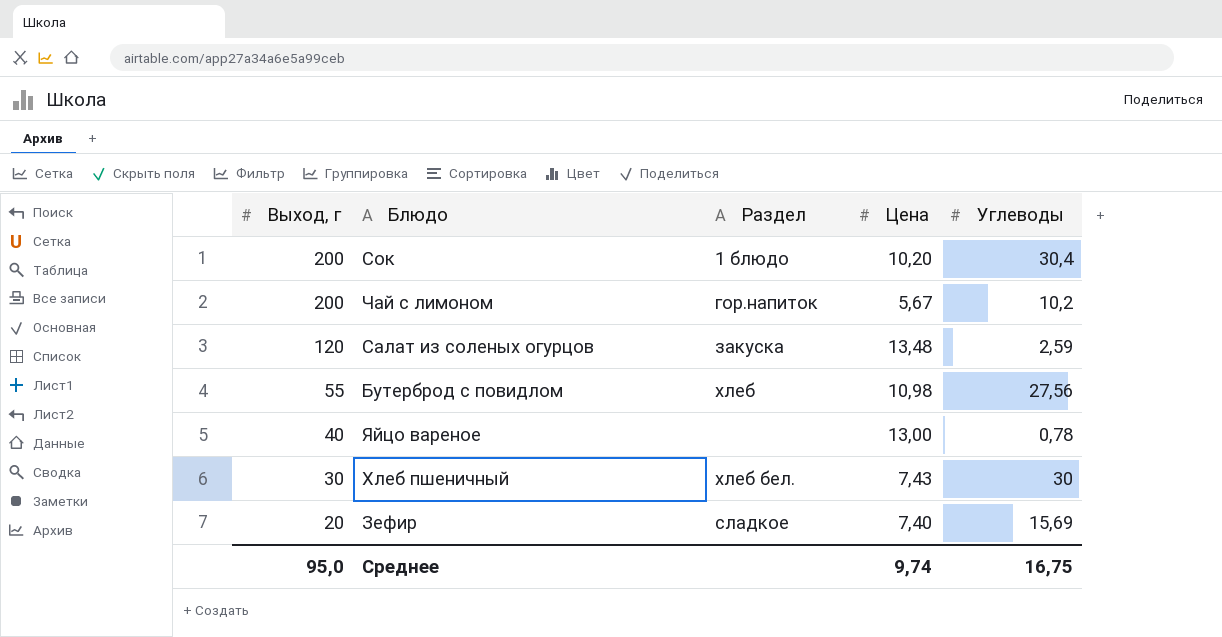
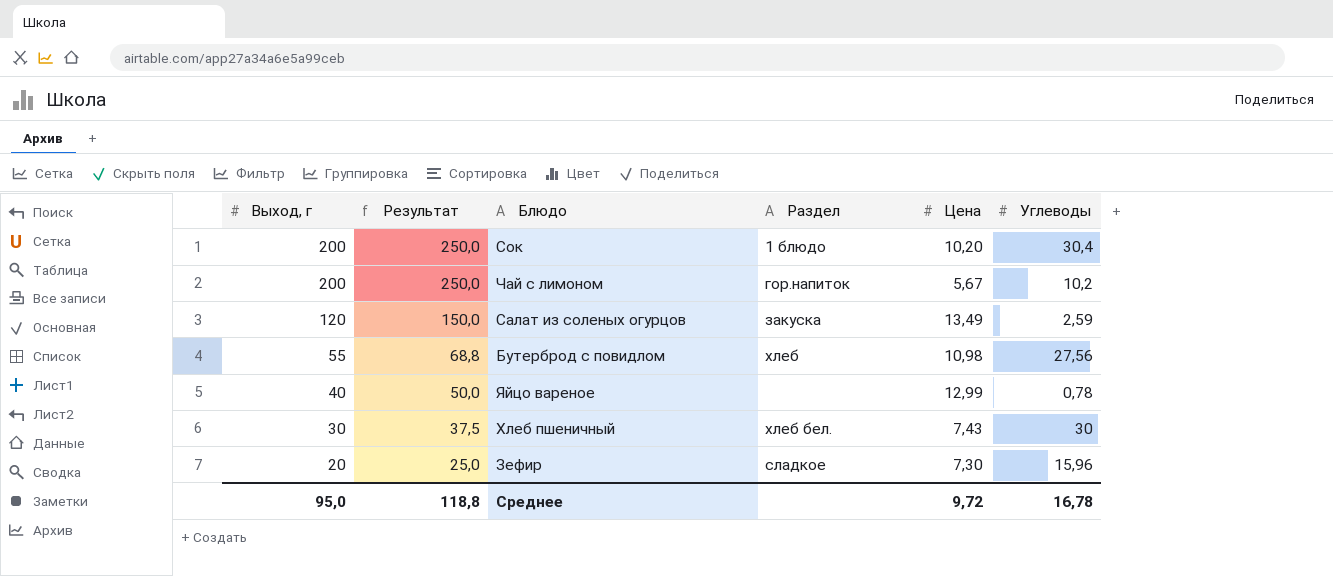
column Результат | formula: none -> [Выход, г] * 1,25
Салат из соленых огурцов | Цена: 13,48 -> 13,49
Яйцо вареное | Цена: 13,00 -> 12,99
Зефир | Цена: 7,40 -> 7,30
Зефир | Углеводы: 15,69 -> 15,96
Среднее | Цена: 9,74 -> 9,72
Среднее | Углеводы: 16,75 -> 16,78

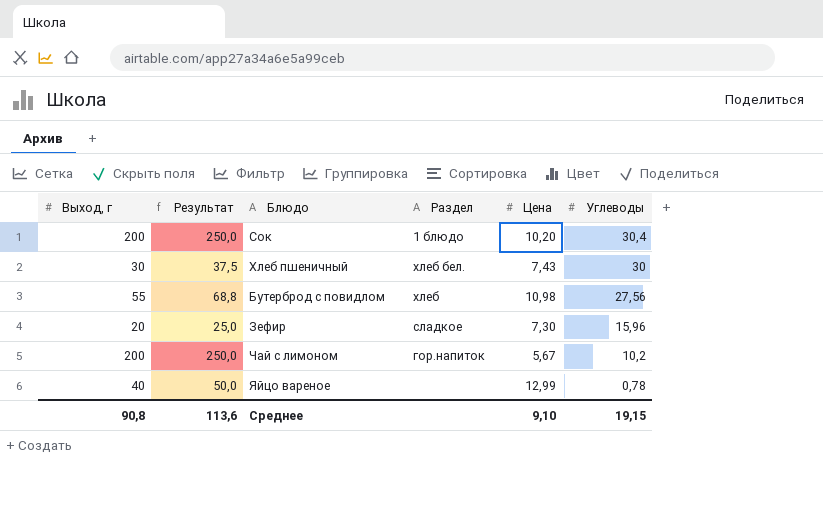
row order: Выход, г descending -> Углеводы descending
row Салат из соленых огурцов: 120 | 150,0 | закуска | 13,49 | 2,59 -> none
Среднее | Выход, г: 95,0 -> 90,8
Среднее | Результат: 118,8 -> 113,6
Среднее | Цена: 9,72 -> 9,10
Среднее | Углеводы: 16,78 -> 19,15

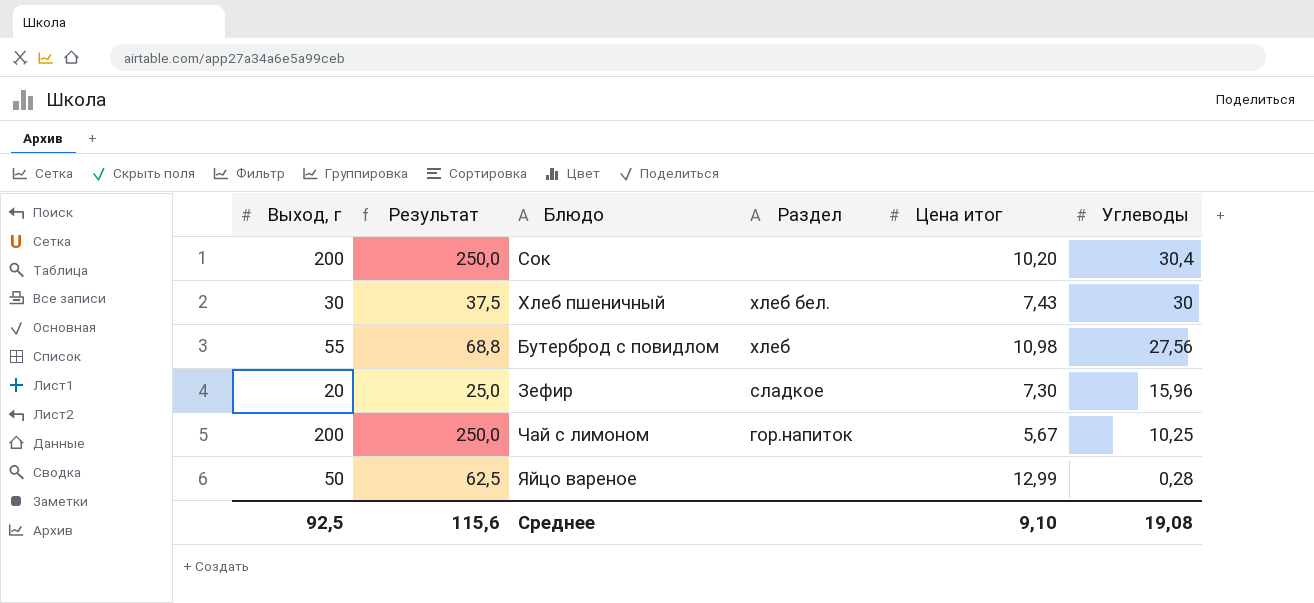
column name: Цена -> Цена итог
Сок | Раздел: 1 блюдо -> none
Чай с лимоном | Углеводы: 10,2 -> 10,25
Яйцо вареное | Выход, г: 40 -> 50
Яйцо вареное | Результат: 50,0 -> 62,5
Яйцо вареное | Углеводы: 0,78 -> 0,28
Среднее | Выход, г: 90,8 -> 92,5
Среднее | Результат: 113,6 -> 115,6
Среднее | Углеводы: 19,15 -> 19,08

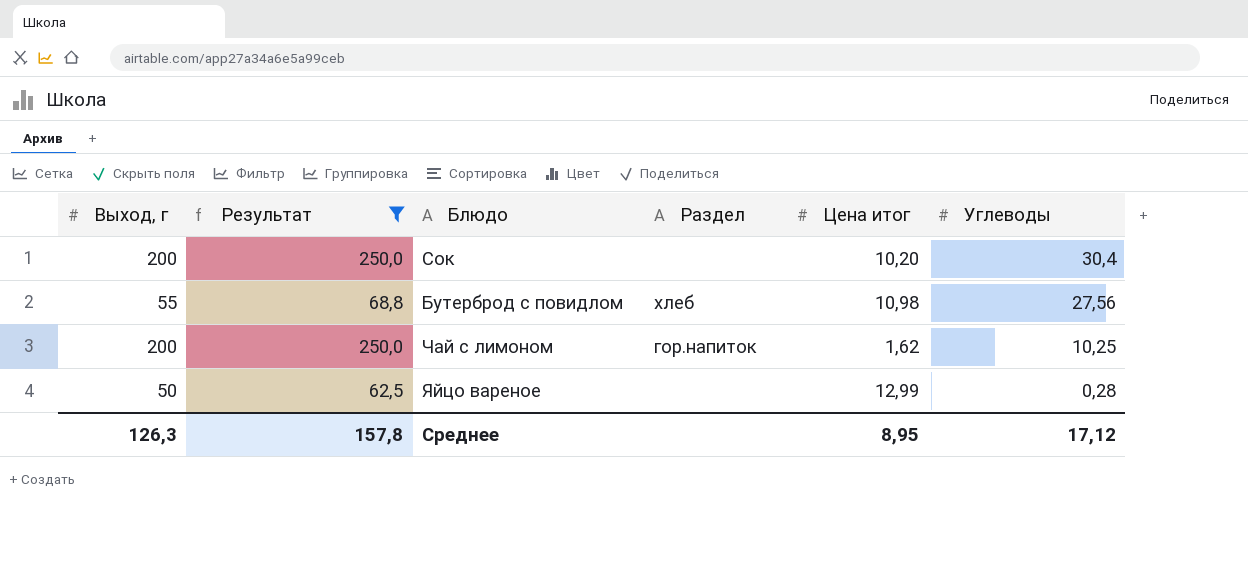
filter: none -> Результат >= 62,5
Чай с лимоном | Цена итог: 5,67 -> 1,62
Среднее | Выход, г: 92,5 -> 126,3
Среднее | Результат: 115,6 -> 157,8
Среднее | Цена итог: 9,10 -> 8,95
Среднее | Углеводы: 19,08 -> 17,12

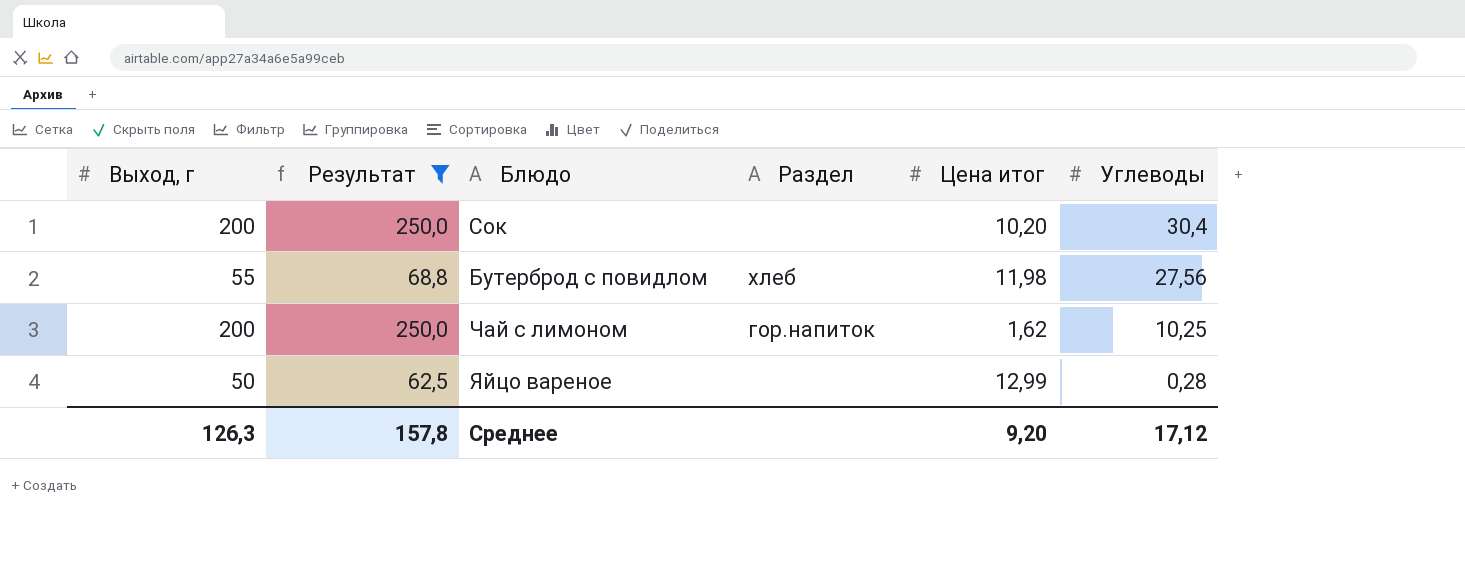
Бутерброд с повидлом | Цена итог: 10,98 -> 11,98
Среднее | Цена итог: 8,95 -> 9,20

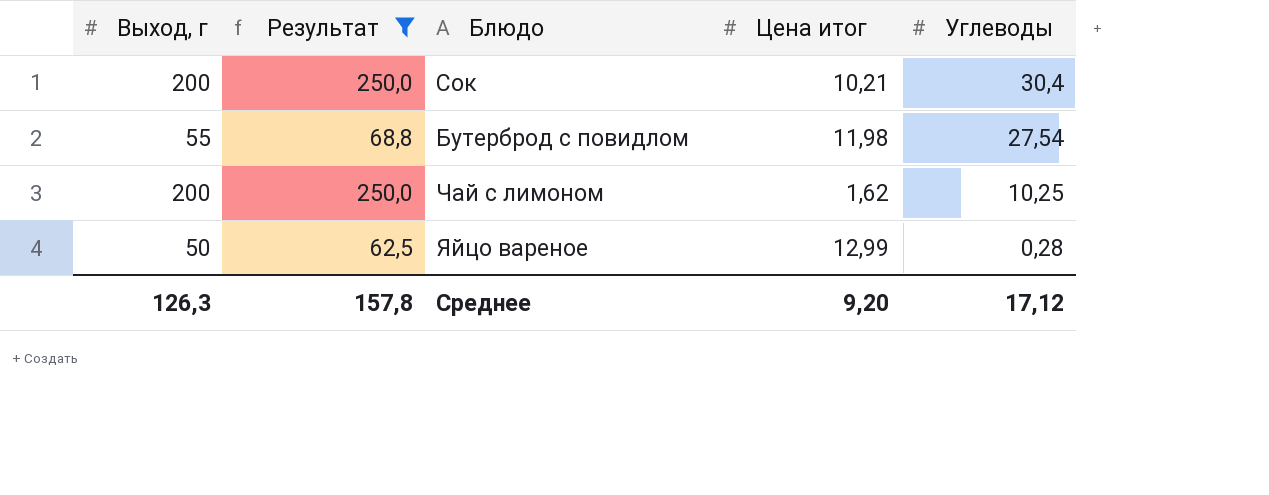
column Раздел | position: 4 -> none
Сок | Цена итог: 10,20 -> 10,21
Бутерброд с повидлом | Углеводы: 27,56 -> 27,54

